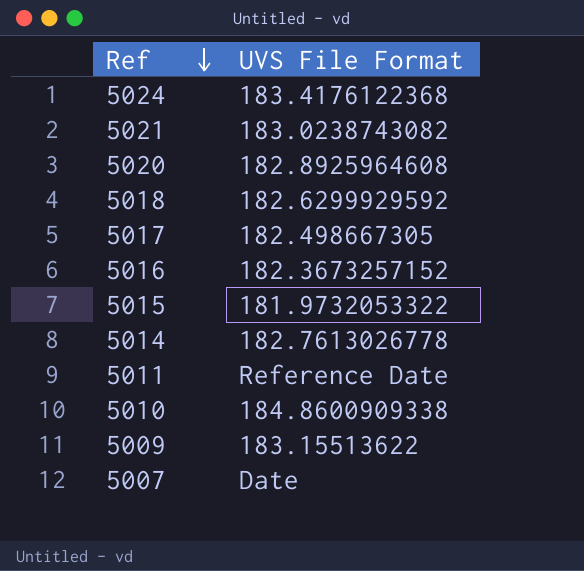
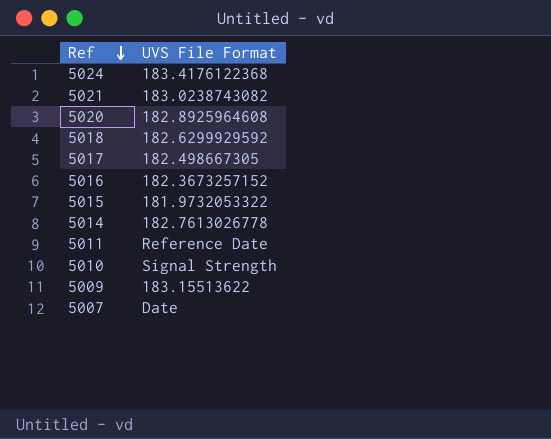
5010 | UVS File Format: 184.8600909338 -> Signal Strength

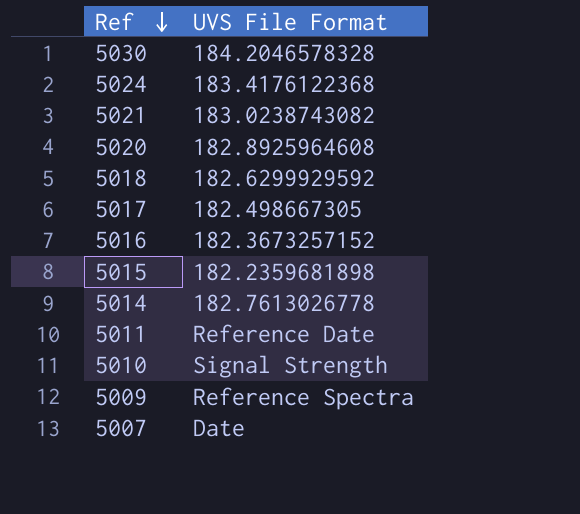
row 5030: none -> 184.2046578328
5015 | UVS File Format: 181.9732053322 -> 182.2359681898
5009 | UVS File Format: 183.15513622 -> Reference Spectra

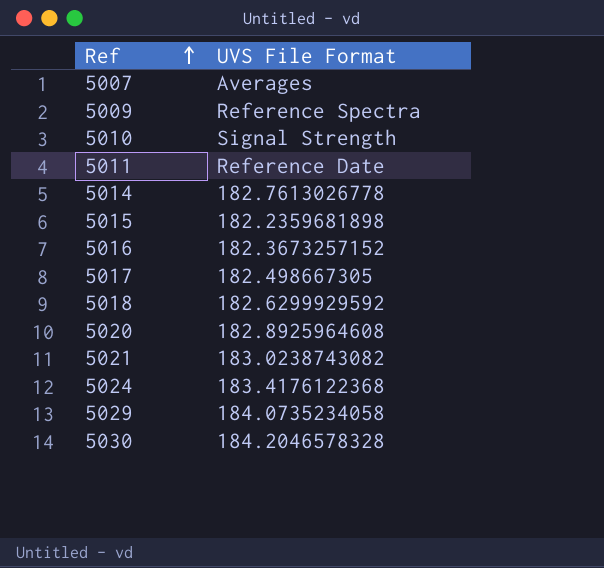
row order: Ref descending -> Ref ascending
5007 | UVS File Format: Date -> Averages
row 5029: none -> 184.0735234058

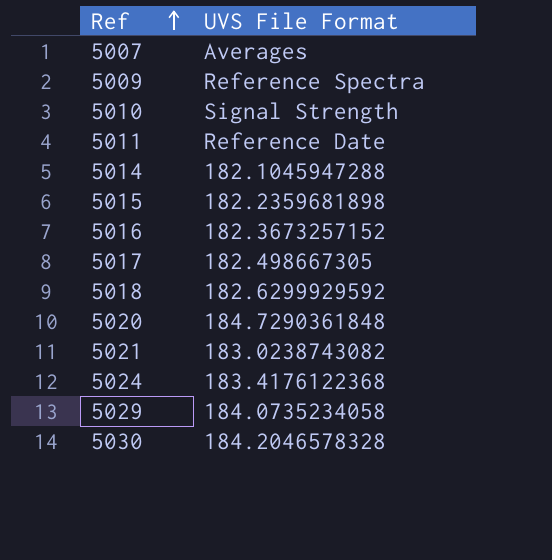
5014 | UVS File Format: 182.7613026778 -> 182.1045947288
5020 | UVS File Format: 182.8925964608 -> 184.7290361848

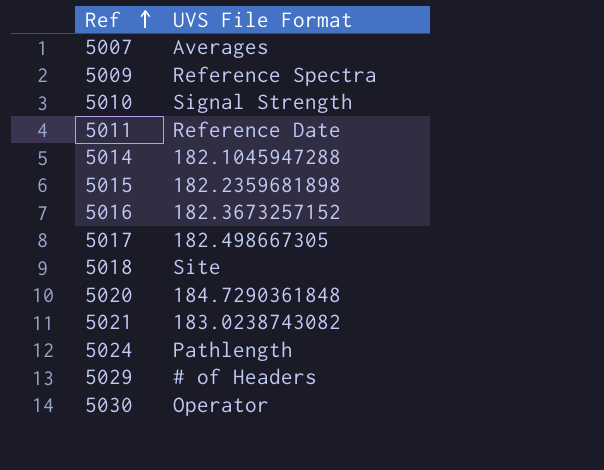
5018 | UVS File Format: 182.6299929592 -> Site
5024 | UVS File Format: 183.4176122368 -> Pathlength
5029 | UVS File Format: 184.0735234058 -> # of Headers
5030 | UVS File Format: 184.2046578328 -> Operator

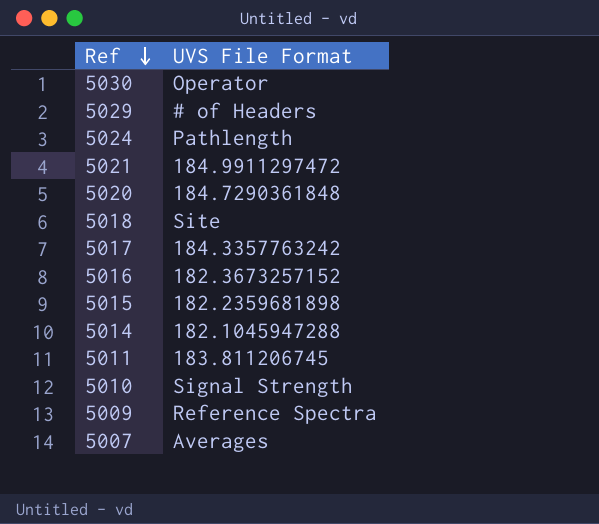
row order: Ref ascending -> Ref descending
5021 | UVS File Format: 183.0238743082 -> 184.9911297472
5017 | UVS File Format: 182.498667305 -> 184.3357763242
5011 | UVS File Format: Reference Date -> 183.811206745

